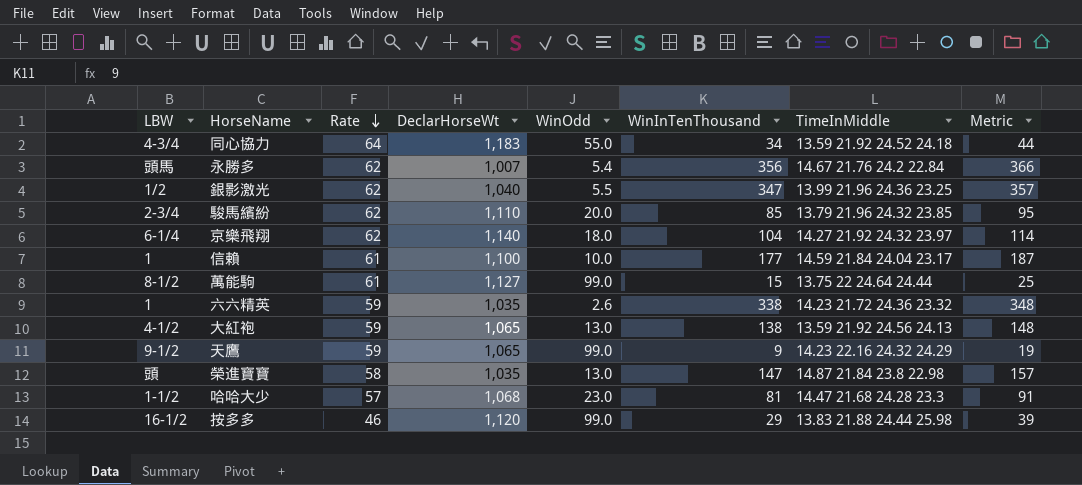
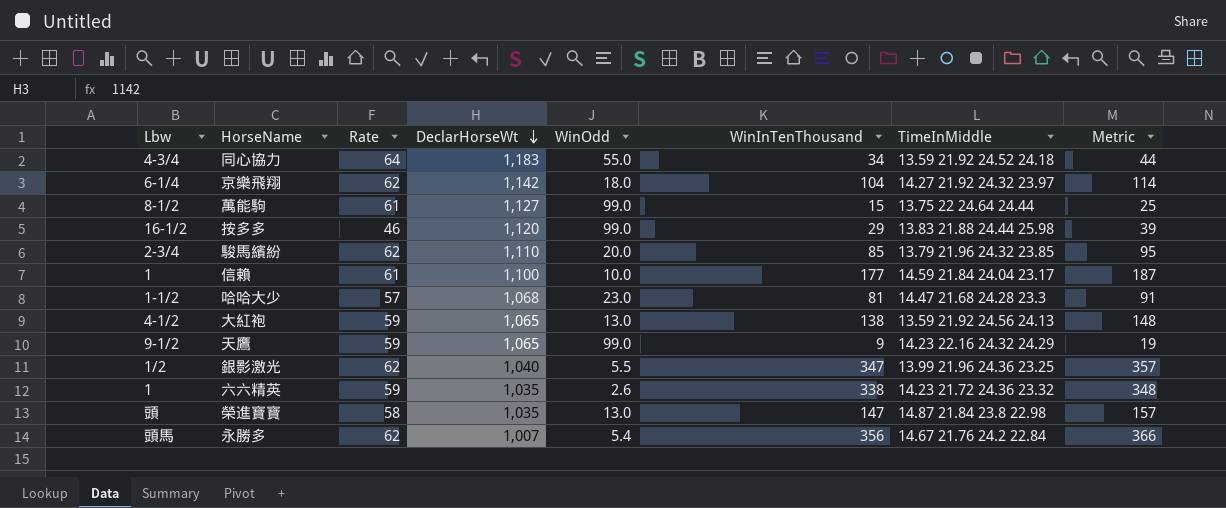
row order: Rate descending -> DeclarHorseWt descending
column name: LBW -> Lbw
京樂飛翔 | DeclarHorseWt: 1,140 -> 1,142

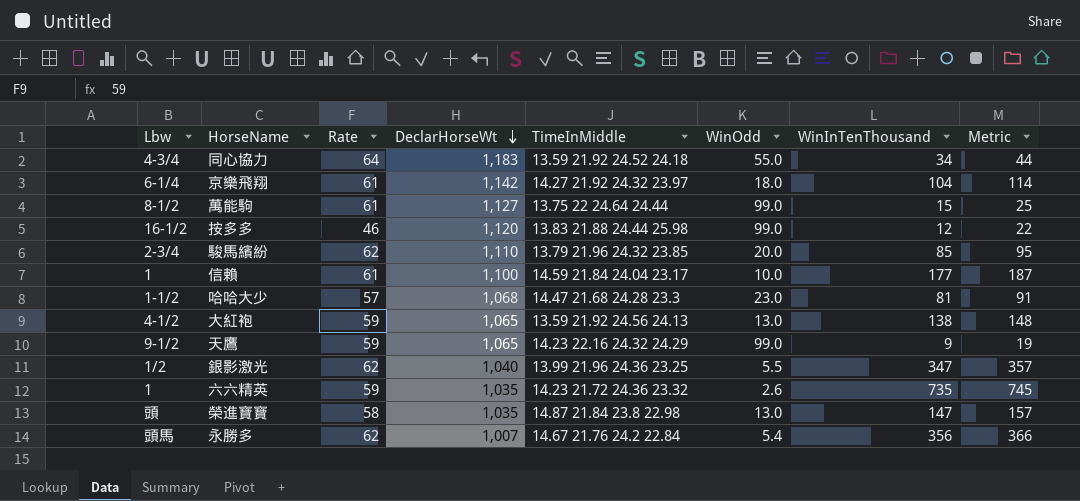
column TimeInMiddle | position: 7 -> 5
京樂飛翔 | Rate: 62 -> 61
按多多 | WinInTenThousand: 29 -> 12
按多多 | Metric: 39 -> 22
六六精英 | WinInTenThousand: 338 -> 735
六六精英 | Metric: 348 -> 745

